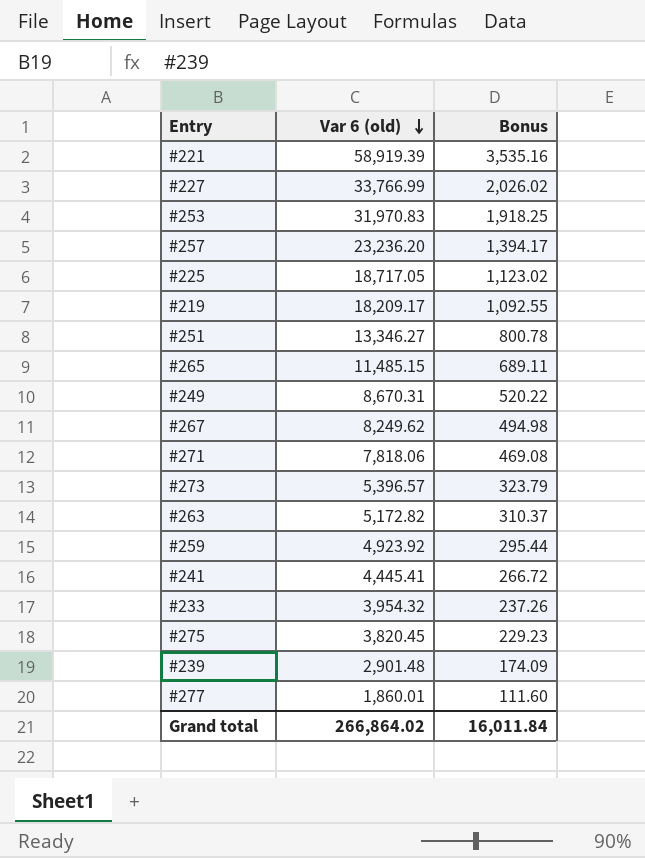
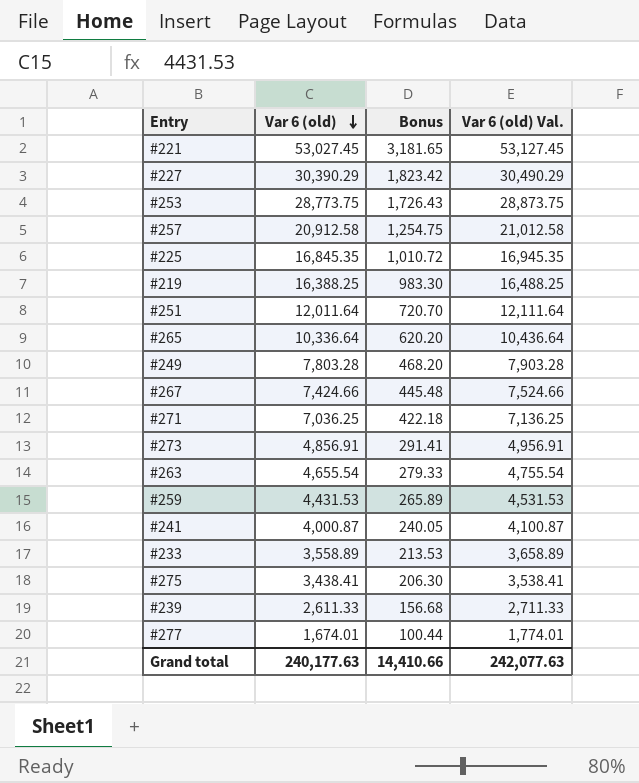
column Var 6 (old) Val. | formula: none -> [Var 6 (old)] + 100
#221 | Var 6 (old): 58,919.39 -> 53,027.45
#221 | Bonus: 3,535.16 -> 3,181.65
#227 | Var 6 (old): 33,766.99 -> 30,390.29
#227 | Bonus: 2,026.02 -> 1,823.42
#253 | Var 6 (old): 31,970.83 -> 28,773.75
#253 | Bonus: 1,918.25 -> 1,726.43
#257 | Var 6 (old): 23,236.20 -> 20,912.58
#257 | Bonus: 1,394.17 -> 1,254.75
#225 | Var 6 (old): 18,717.05 -> 16,845.35
#225 | Bonus: 1,123.02 -> 1,010.72
#219 | Var 6 (old): 18,209.17 -> 16,388.25
#219 | Bonus: 1,092.55 -> 983.30
#251 | Var 6 (old): 13,346.27 -> 12,011.64
#251 | Bonus: 800.78 -> 720.70
#265 | Var 6 (old): 11,485.15 -> 10,336.64
#265 | Bonus: 689.11 -> 620.20
#249 | Var 6 (old): 8,670.31 -> 7,803.28
#249 | Bonus: 520.22 -> 468.20
#267 | Var 6 (old): 8,249.62 -> 7,424.66
#267 | Bonus: 494.98 -> 445.48
#271 | Var 6 (old): 7,818.06 -> 7,036.25
#271 | Bonus: 469.08 -> 422.18
#273 | Var 6 (old): 5,396.57 -> 4,856.91
#273 | Bonus: 323.79 -> 291.41
#263 | Var 6 (old): 5,172.82 -> 4,655.54
#263 | Bonus: 310.37 -> 279.33
#259 | Var 6 (old): 4,923.92 -> 4,431.53
#259 | Bonus: 295.44 -> 265.89
#241 | Var 6 (old): 4,445.41 -> 4,000.87
#241 | Bonus: 266.72 -> 240.05
#233 | Var 6 (old): 3,954.32 -> 3,558.89
#233 | Bonus: 237.26 -> 213.53
#275 | Var 6 (old): 3,820.45 -> 3,438.41
#275 | Bonus: 229.23 -> 206.30
#239 | Var 6 (old): 2,901.48 -> 2,611.33
#239 | Bonus: 174.09 -> 156.68
#277 | Var 6 (old): 1,860.01 -> 1,674.01
#277 | Bonus: 111.60 -> 100.44
Grand total | Var 6 (old): 266,864.02 -> 240,177.63
Grand total | Bonus: 16,011.84 -> 14,410.66

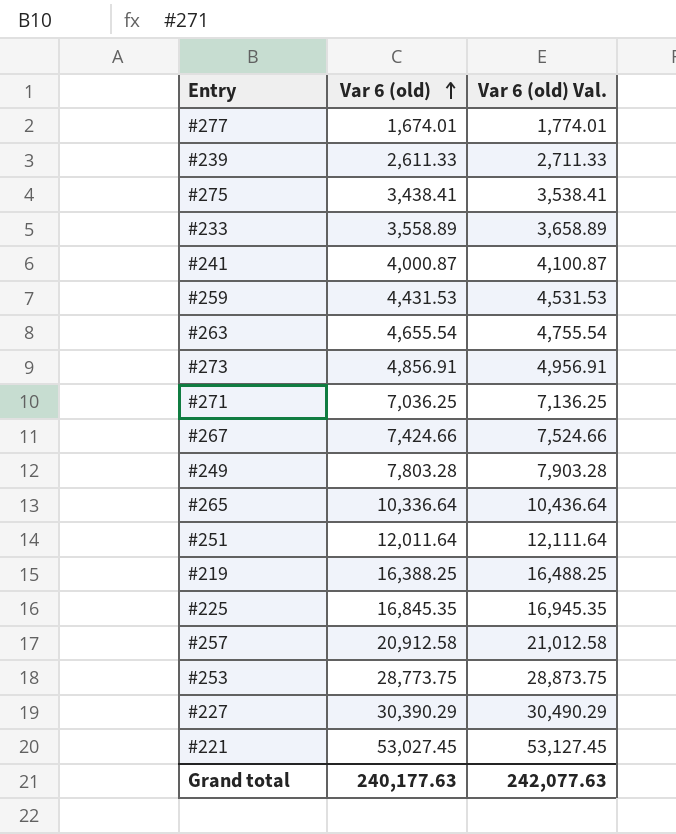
row order: Var 6 (old) descending -> Var 6 (old) ascending
column Bonus | formula: [Var 6 (old)] * 0.06 -> none

